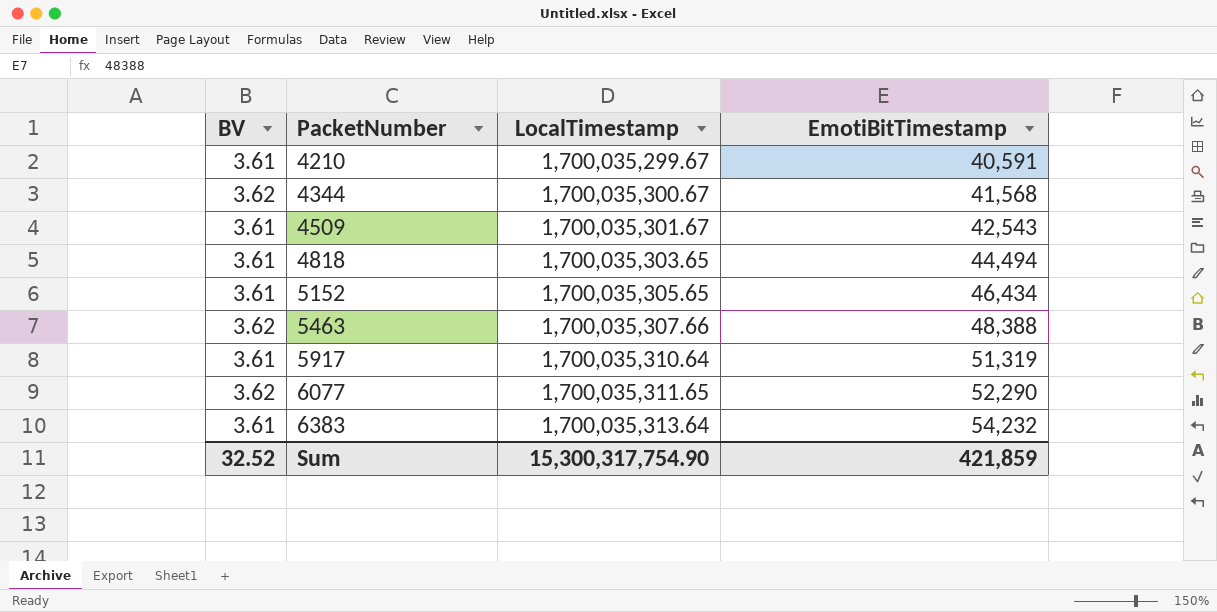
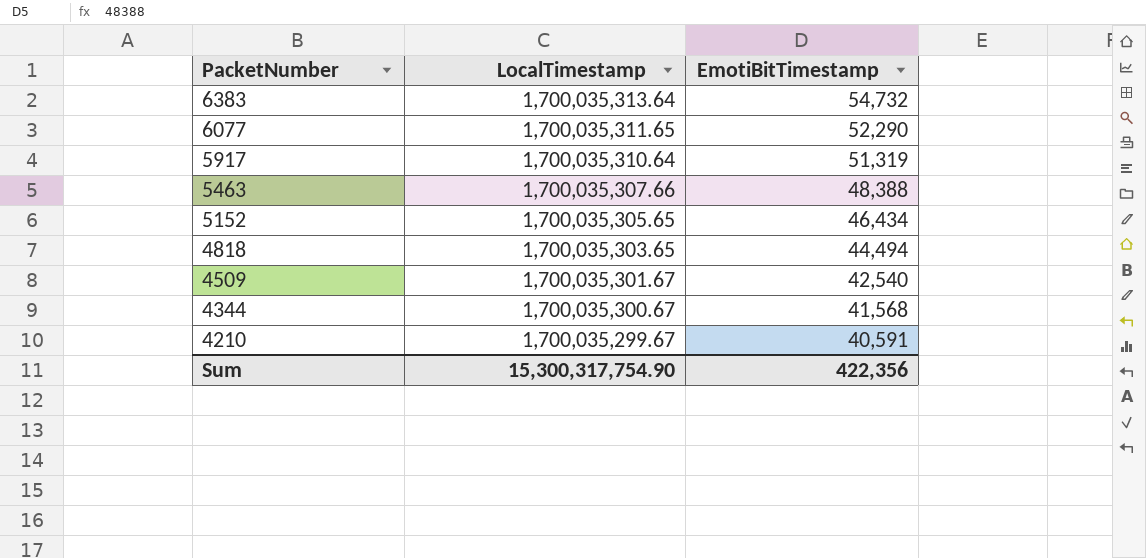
row order: PacketNumber ascending -> PacketNumber descending
column BV | position: 1 -> none
6383 | EmotiBitTimestamp: 54,232 -> 54,732
4509 | EmotiBitTimestamp: 42,543 -> 42,540
Sum | EmotiBitTimestamp: 421,859 -> 422,356

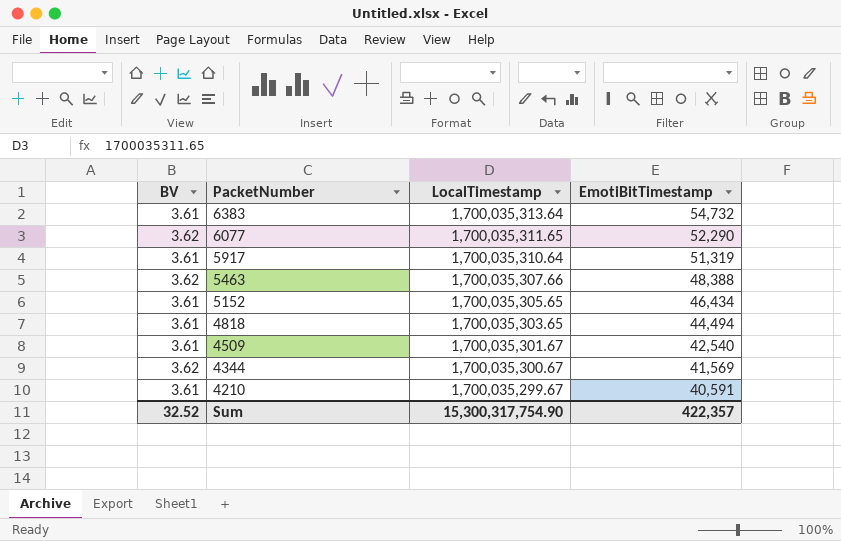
column BV | position: none -> 1
4344 | EmotiBitTimestamp: 41,568 -> 41,569
Sum | EmotiBitTimestamp: 422,356 -> 422,357

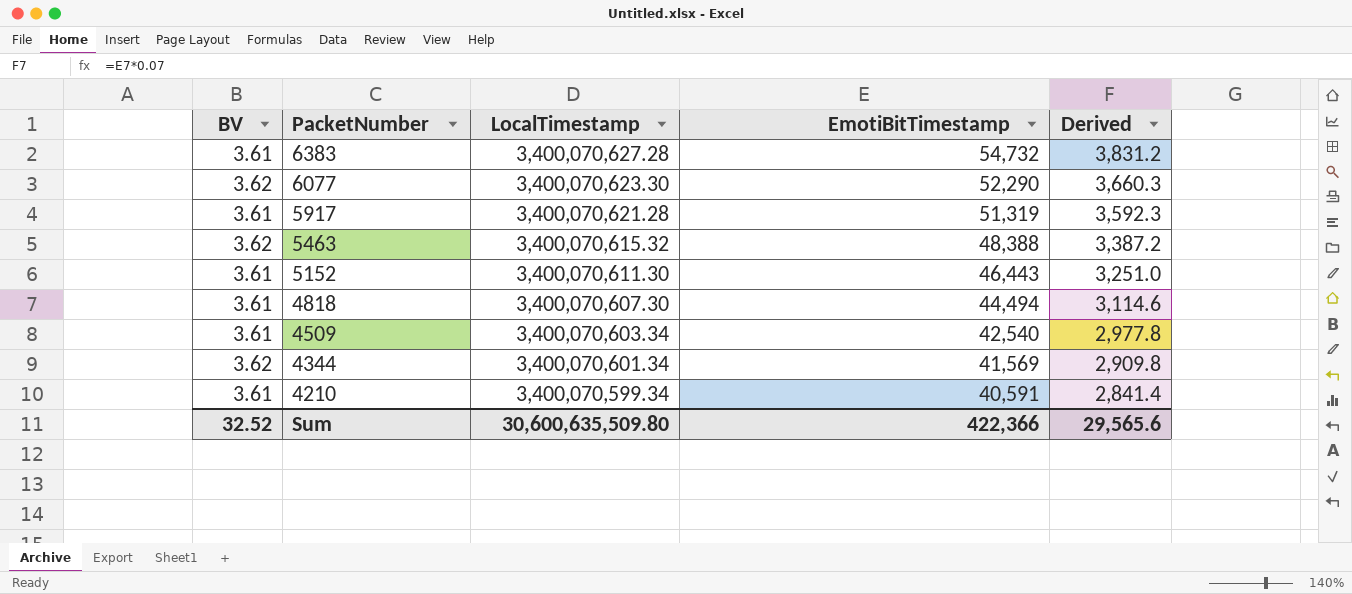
column Derived | formula: none -> [EmotiBitTimestamp] * 0.07
6383 | LocalTimestamp: 1,700,035,313.64 -> 3,400,070,627.28
6077 | LocalTimestamp: 1,700,035,311.65 -> 3,400,070,623.30
5917 | LocalTimestamp: 1,700,035,310.64 -> 3,400,070,621.28
5463 | LocalTimestamp: 1,700,035,307.66 -> 3,400,070,615.32
5152 | LocalTimestamp: 1,700,035,305.65 -> 3,400,070,611.30
5152 | EmotiBitTimestamp: 46,434 -> 46,443
4818 | LocalTimestamp: 1,700,035,303.65 -> 3,400,070,607.30
4509 | LocalTimestamp: 1,700,035,301.67 -> 3,400,070,603.34
4344 | LocalTimestamp: 1,700,035,300.67 -> 3,400,070,601.34
4210 | LocalTimestamp: 1,700,035,299.67 -> 3,400,070,599.34
Sum | LocalTimestamp: 15,300,317,754.90 -> 30,600,635,509.80
Sum | EmotiBitTimestamp: 422,357 -> 422,366

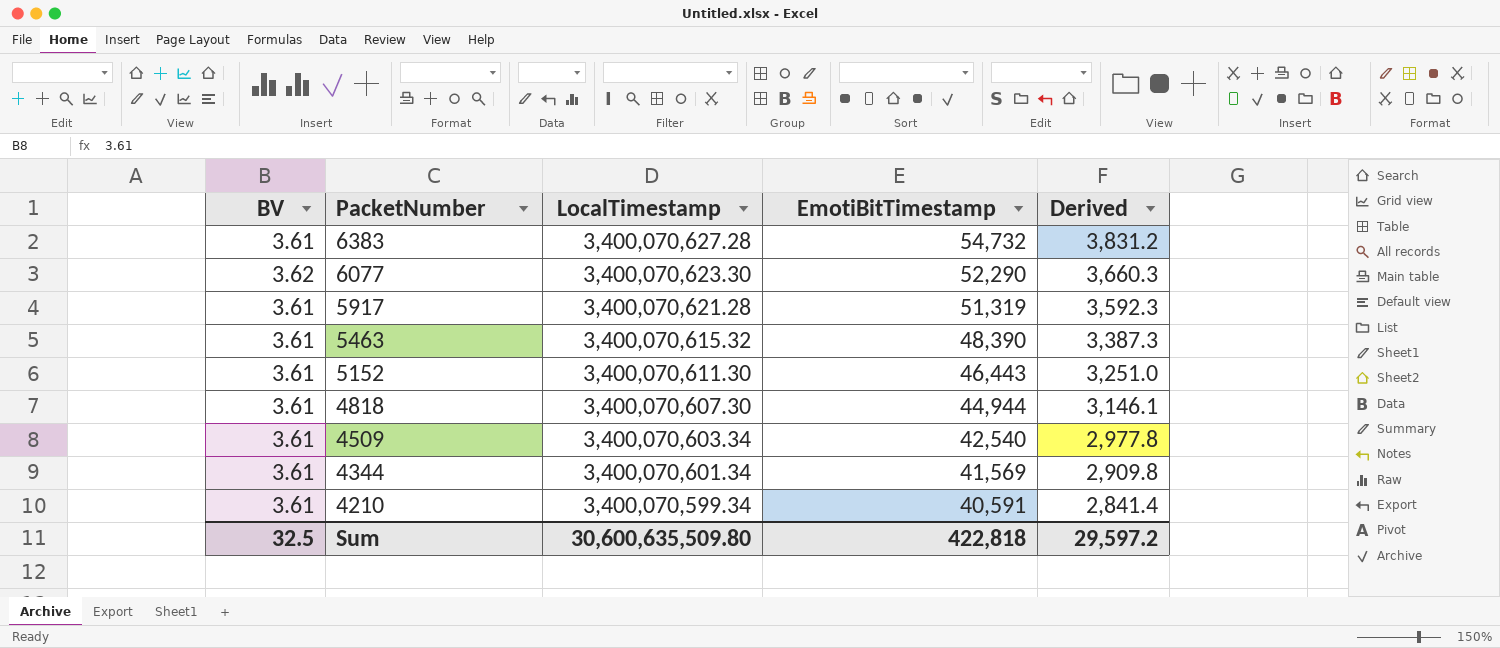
5463 | BV: 3.62 -> 3.61
5463 | EmotiBitTimestamp: 48,388 -> 48,390
5463 | Derived: 3,387.2 -> 3,387.3
4818 | EmotiBitTimestamp: 44,494 -> 44,944
4818 | Derived: 3,114.6 -> 3,146.1
4344 | BV: 3.62 -> 3.61
Sum | BV: 32.52 -> 32.5
Sum | EmotiBitTimestamp: 422,366 -> 422,818
Sum | Derived: 29,565.6 -> 29,597.2

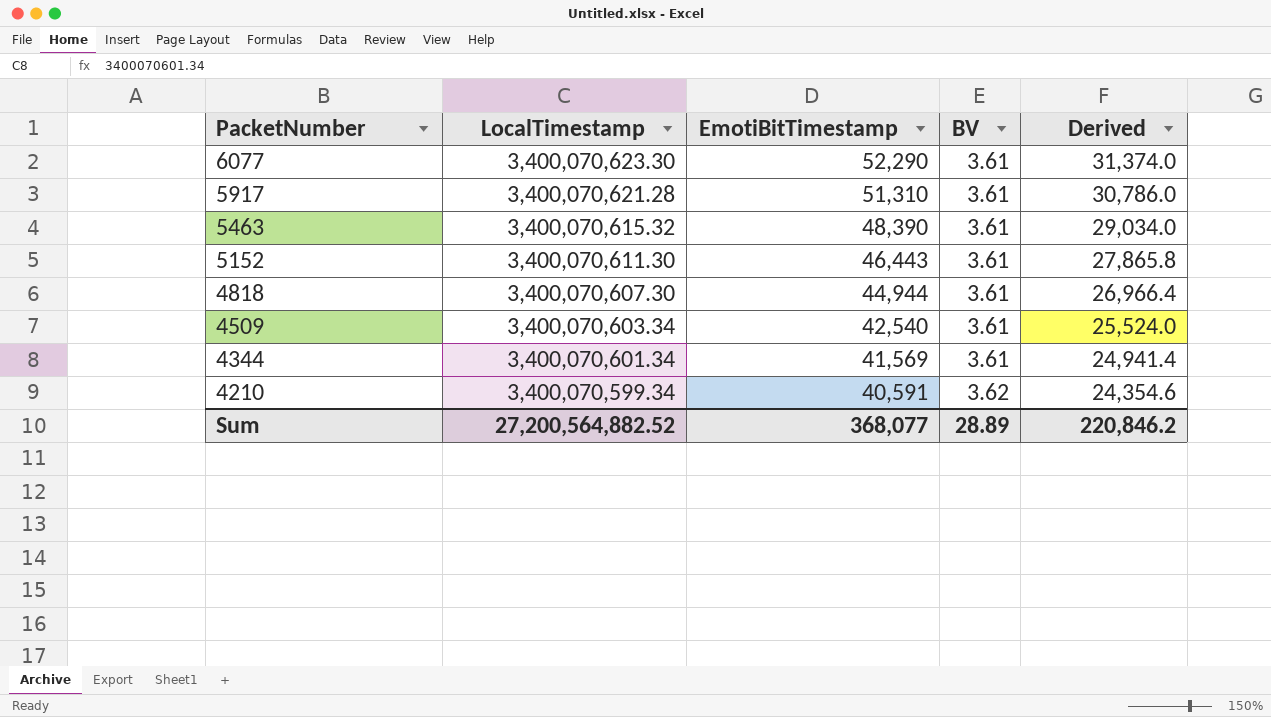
column BV | position: 1 -> 4
column Derived | formula: [EmotiBitTimestamp] * 0.07 -> [EmotiBitTimestamp] * 0.6
row 6383: 3.61 | 3,400,070,627.28 | 54,732 | 3,831.2 -> none
6077 | BV: 3.62 -> 3.61
5917 | EmotiBitTimestamp: 51,319 -> 51,310
4210 | BV: 3.61 -> 3.62
Sum | LocalTimestamp: 30,600,635,509.80 -> 27,200,564,882.52
Sum | EmotiBitTimestamp: 422,818 -> 368,077
Sum | BV: 32.5 -> 28.89
Sum | Derived: 29,597.2 -> 220,846.2

